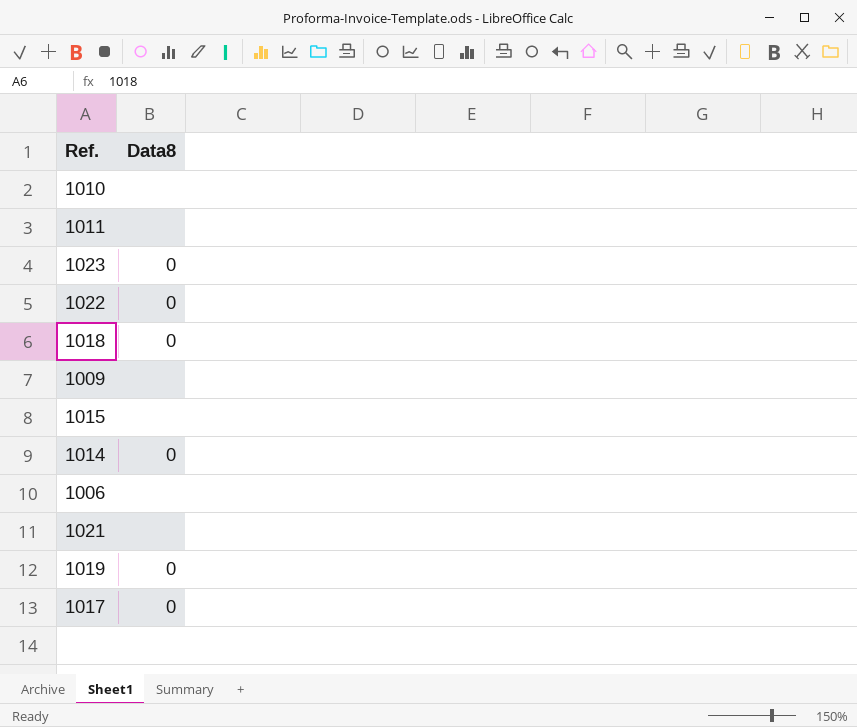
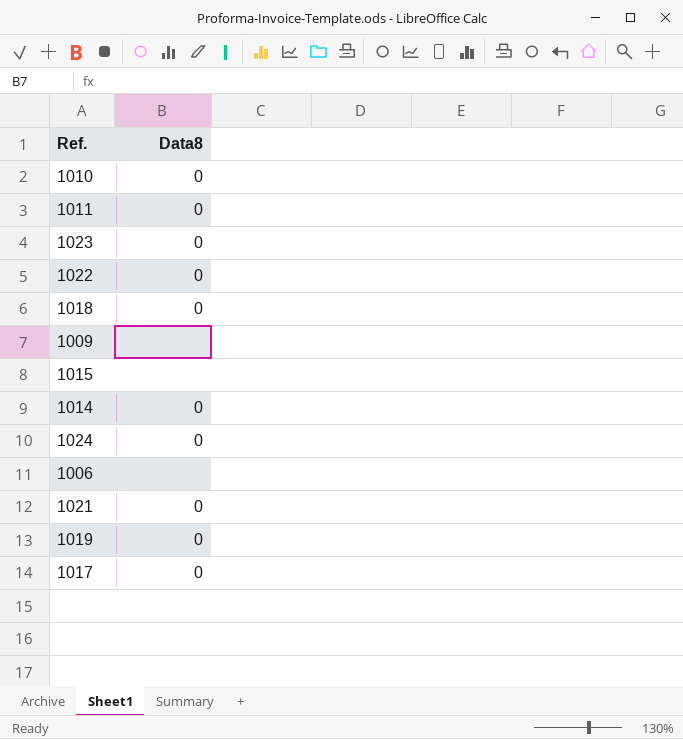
1010 | Data8: none -> 0
1011 | Data8: none -> 0
row 1024: none -> 0
1021 | Data8: none -> 0

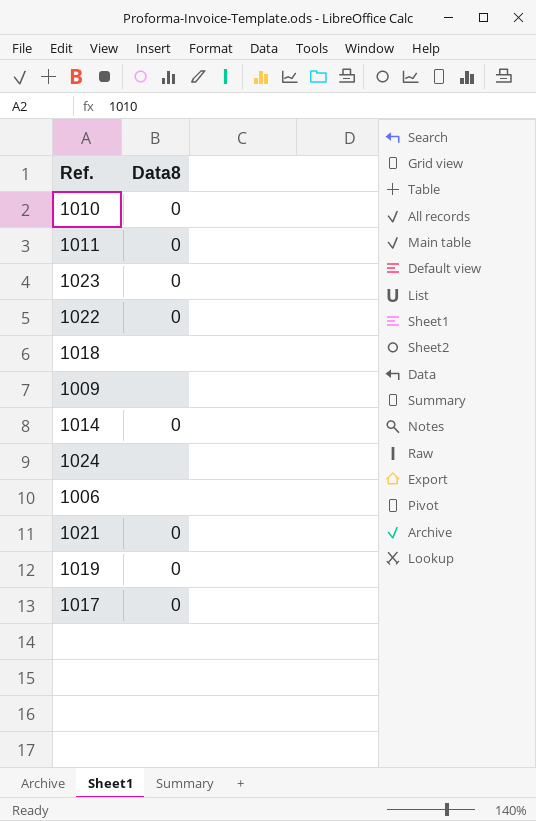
row 1015: none -> none
1018 | Data8: 0 -> none
1024 | Data8: 0 -> none

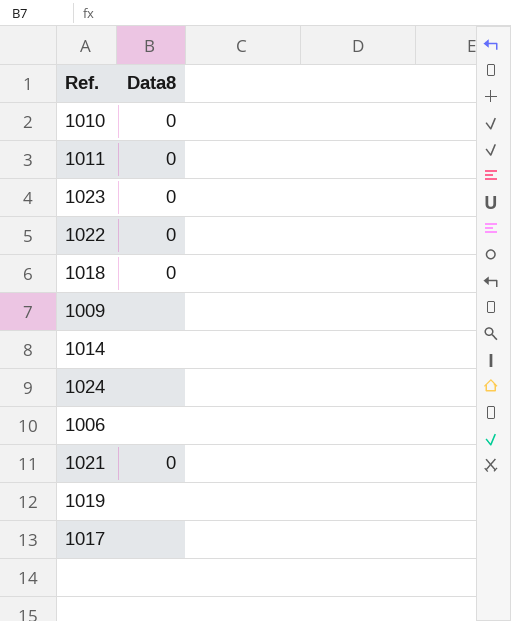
1018 | Data8: none -> 0
1014 | Data8: 0 -> none
1019 | Data8: 0 -> none
1017 | Data8: 0 -> none

